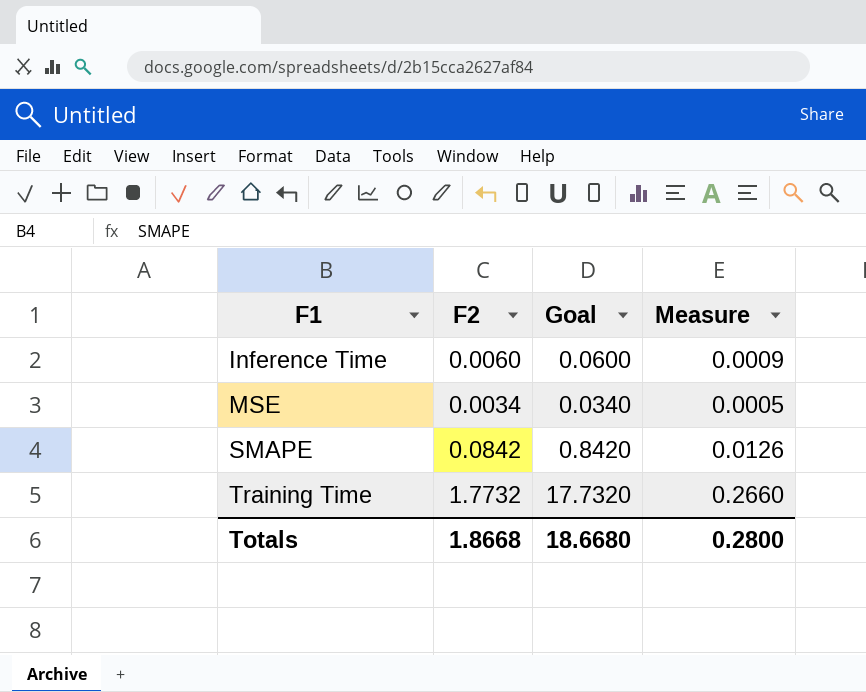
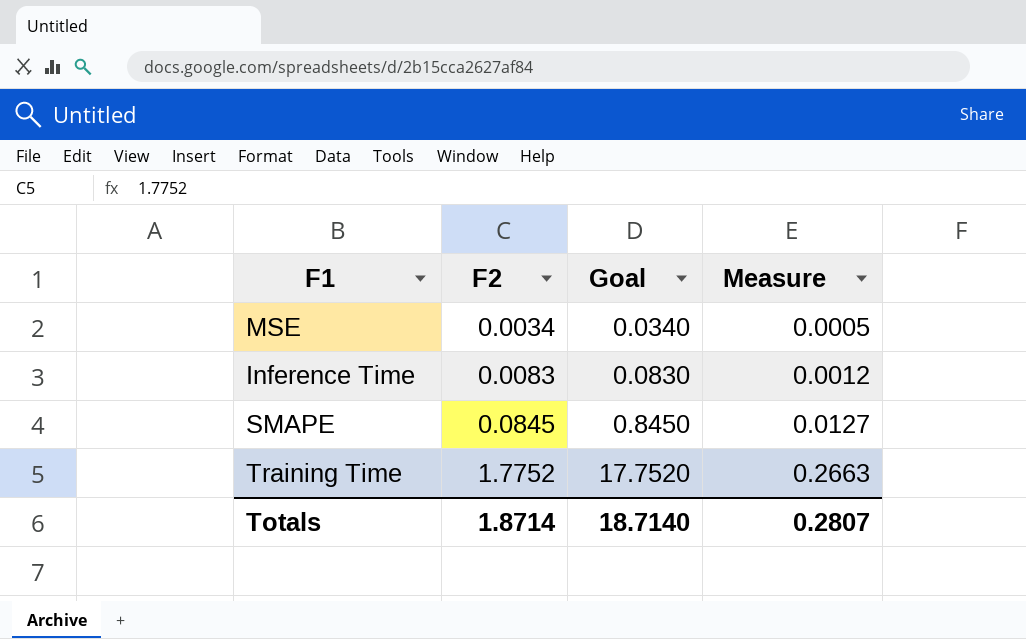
row order: F1 ascending -> F2 ascending
Inference Time | F2: 0.0060 -> 0.0083
Inference Time | Goal: 0.0600 -> 0.0830
Inference Time | Measure: 0.0009 -> 0.0012
SMAPE | F2: 0.0842 -> 0.0845
SMAPE | Goal: 0.8420 -> 0.8450
SMAPE | Measure: 0.0126 -> 0.0127
Training Time | F2: 1.7732 -> 1.7752
Training Time | Goal: 17.7320 -> 17.7520
Training Time | Measure: 0.2660 -> 0.2663
Totals | F2: 1.8668 -> 1.8714
Totals | Goal: 18.6680 -> 18.7140
Totals | Measure: 0.2800 -> 0.2807

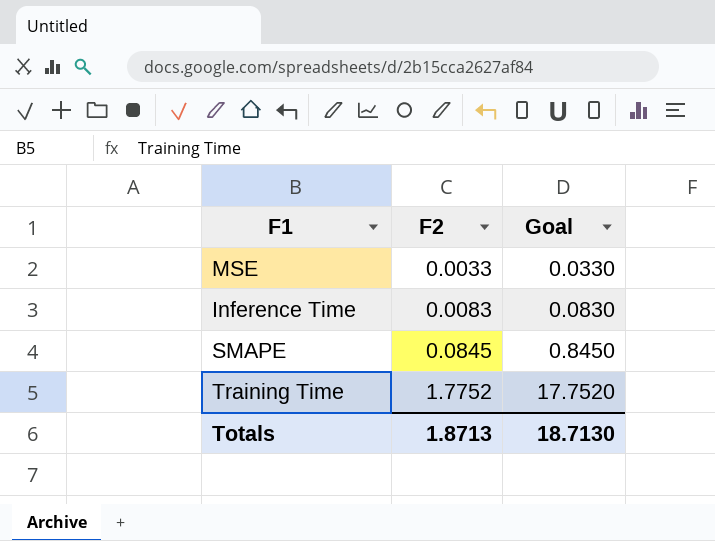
column Measure | formula: [F2] * 0.15 -> none
MSE | F2: 0.0034 -> 0.0033
MSE | Goal: 0.0340 -> 0.0330
Totals | F2: 1.8714 -> 1.8713
Totals | Goal: 18.7140 -> 18.7130

